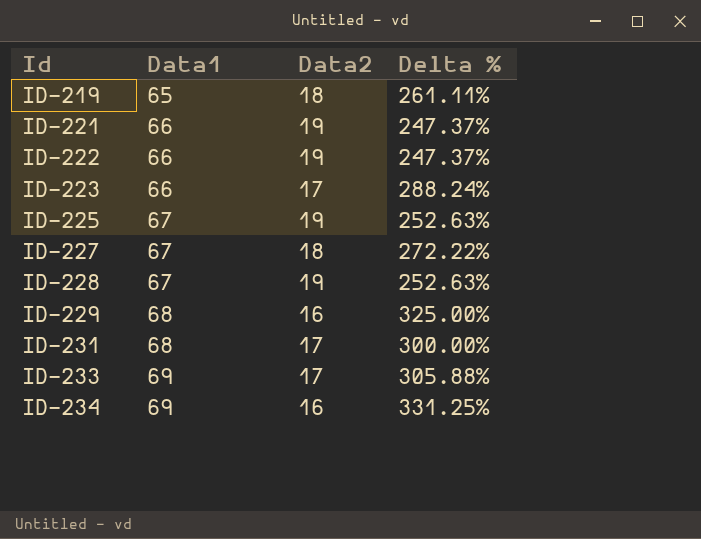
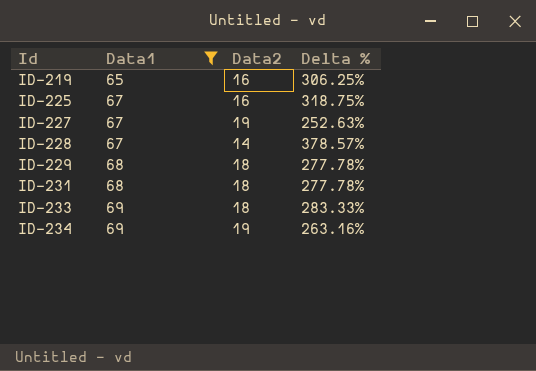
filter: none -> Data1 != 66
ID-219 | Data2: 18 -> 16
ID-219 | Delta %: 261.11% -> 306.25%
ID-225 | Data2: 19 -> 16
ID-225 | Delta %: 252.63% -> 318.75%
ID-227 | Data2: 18 -> 19
ID-227 | Delta %: 272.22% -> 252.63%
ID-228 | Data2: 19 -> 14
ID-228 | Delta %: 252.63% -> 378.57%
ID-229 | Data2: 16 -> 18
ID-229 | Delta %: 325.00% -> 277.78%
ID-231 | Data2: 17 -> 18
ID-231 | Delta %: 300.00% -> 277.78%
ID-233 | Data2: 17 -> 18
ID-233 | Delta %: 305.88% -> 283.33%
ID-234 | Data2: 16 -> 19
ID-234 | Delta %: 331.25% -> 263.16%

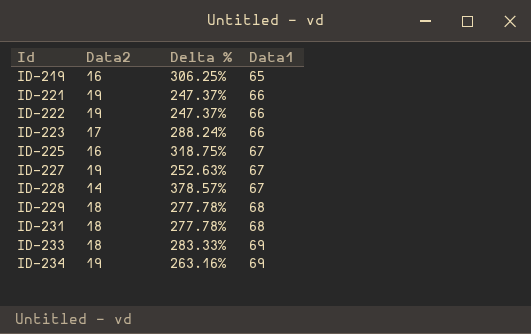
filter: Data1 != 66 -> none
column Data1 | position: 2 -> 4

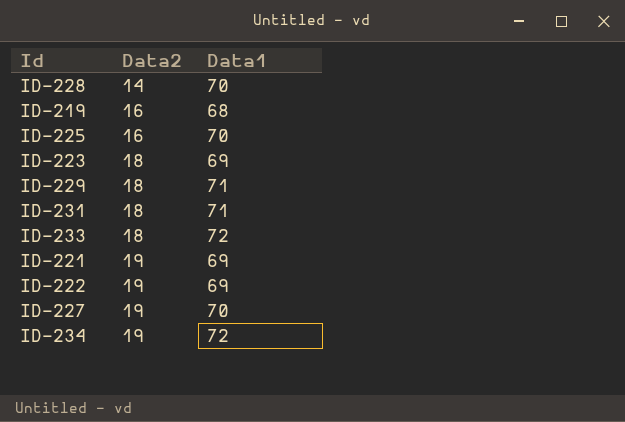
row order: Id ascending -> Data2 ascending
column Delta % | formula: ([Data1] - [Data2]) / [Data2] -> none
ID-228 | Data1: 67 -> 70
ID-219 | Data1: 65 -> 68
ID-225 | Data1: 67 -> 70
ID-223 | Data2: 17 -> 18
ID-223 | Data1: 66 -> 69
ID-229 | Data1: 68 -> 71
ID-231 | Data1: 68 -> 71
ID-233 | Data1: 69 -> 72
ID-221 | Data1: 66 -> 69
ID-222 | Data1: 66 -> 69
ID-227 | Data1: 67 -> 70
ID-234 | Data1: 69 -> 72

